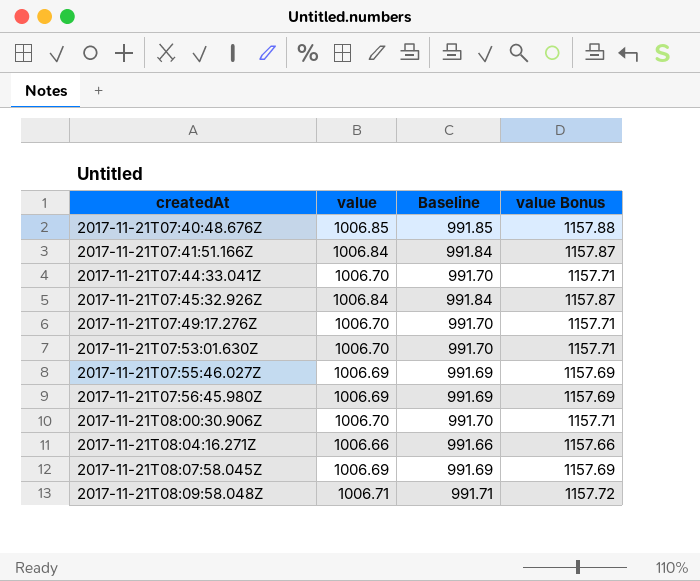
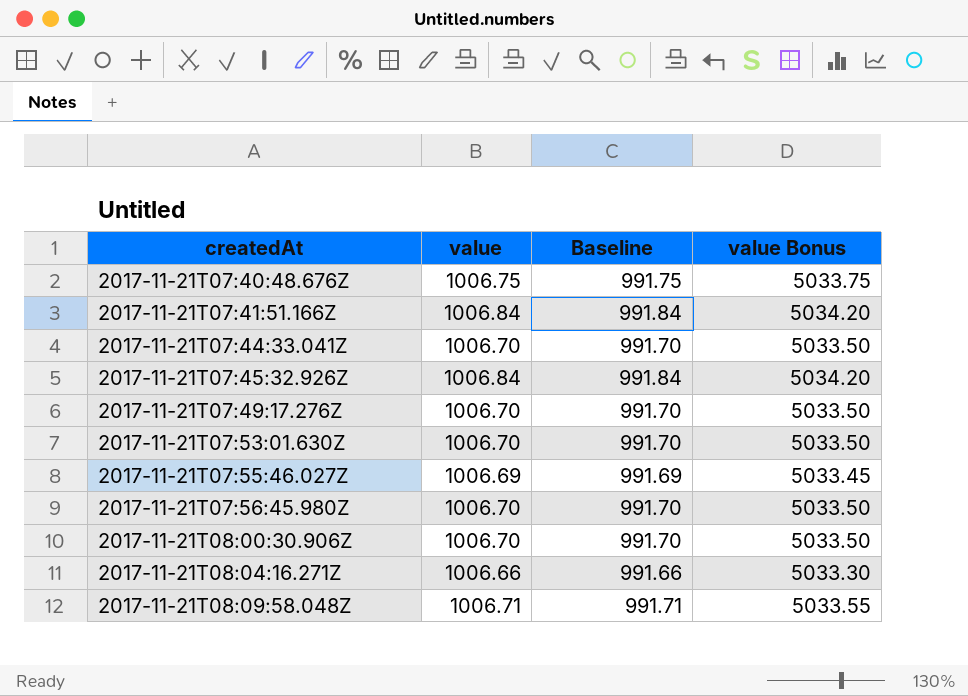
column value Bonus | formula: [value] * 1.15 -> [value] * 5
row 2017-11-21T08:07:58.045Z: 1006.69 | 991.69 | 1157.69 -> none
2017-11-21T07:40:48.676Z | value: 1006.85 -> 1006.75
2017-11-21T07:40:48.676Z | Baseline: 991.85 -> 991.75
2017-11-21T07:56:45.980Z | value: 1006.69 -> 1006.70
2017-11-21T07:56:45.980Z | Baseline: 991.69 -> 991.70

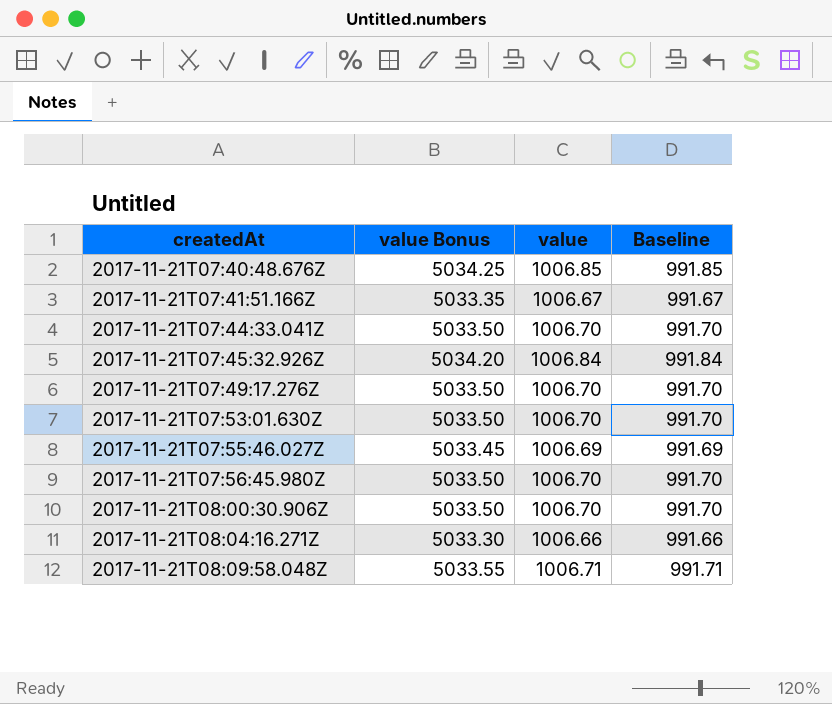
column value Bonus | position: 4 -> 2
2017-11-21T07:40:48.676Z | value Bonus: 5033.75 -> 5034.25
2017-11-21T07:40:48.676Z | value: 1006.75 -> 1006.85
2017-11-21T07:40:48.676Z | Baseline: 991.75 -> 991.85
2017-11-21T07:41:51.166Z | value Bonus: 5034.20 -> 5033.35
2017-11-21T07:41:51.166Z | value: 1006.84 -> 1006.67
2017-11-21T07:41:51.166Z | Baseline: 991.84 -> 991.67

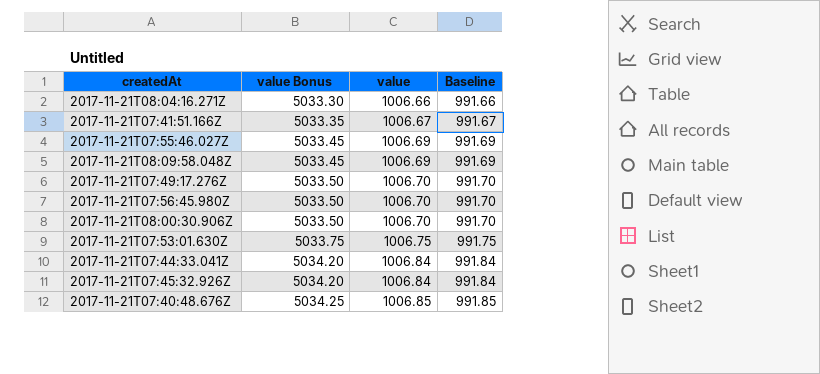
row order: createdAt ascending -> value Bonus ascending
2017-11-21T08:09:58.048Z | value Bonus: 5033.55 -> 5033.45
2017-11-21T08:09:58.048Z | value: 1006.71 -> 1006.69
2017-11-21T08:09:58.048Z | Baseline: 991.71 -> 991.69
2017-11-21T07:53:01.630Z | value Bonus: 5033.50 -> 5033.75
2017-11-21T07:53:01.630Z | value: 1006.70 -> 1006.75
2017-11-21T07:53:01.630Z | Baseline: 991.70 -> 991.75
2017-11-21T07:44:33.041Z | value Bonus: 5033.50 -> 5034.20
2017-11-21T07:44:33.041Z | value: 1006.70 -> 1006.84
2017-11-21T07:44:33.041Z | Baseline: 991.70 -> 991.84

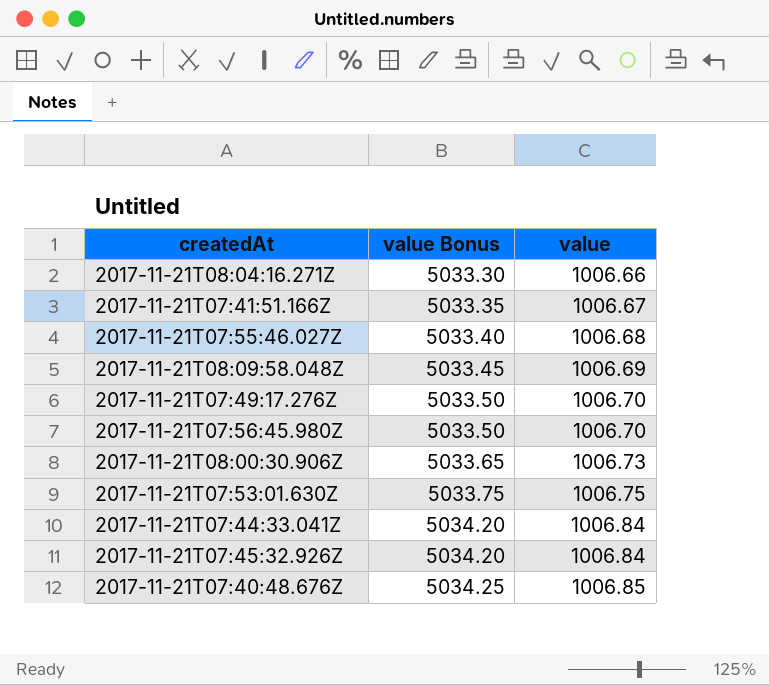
column Baseline | formula: [value] - 15 -> none
2017-11-21T07:55:46.027Z | value Bonus: 5033.45 -> 5033.40
2017-11-21T07:55:46.027Z | value: 1006.69 -> 1006.68
2017-11-21T08:00:30.906Z | value Bonus: 5033.50 -> 5033.65
2017-11-21T08:00:30.906Z | value: 1006.70 -> 1006.73

